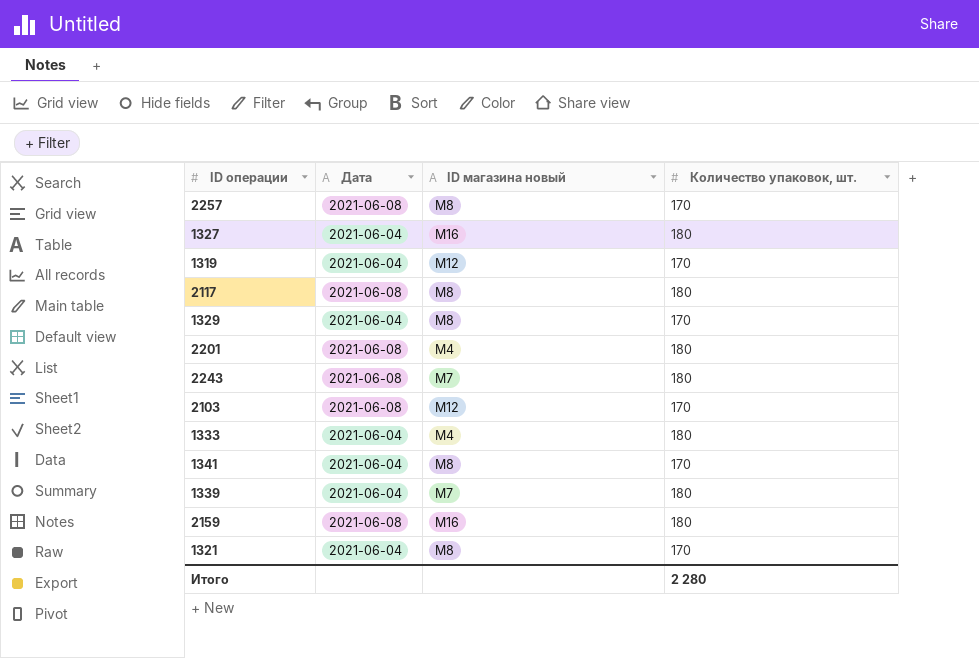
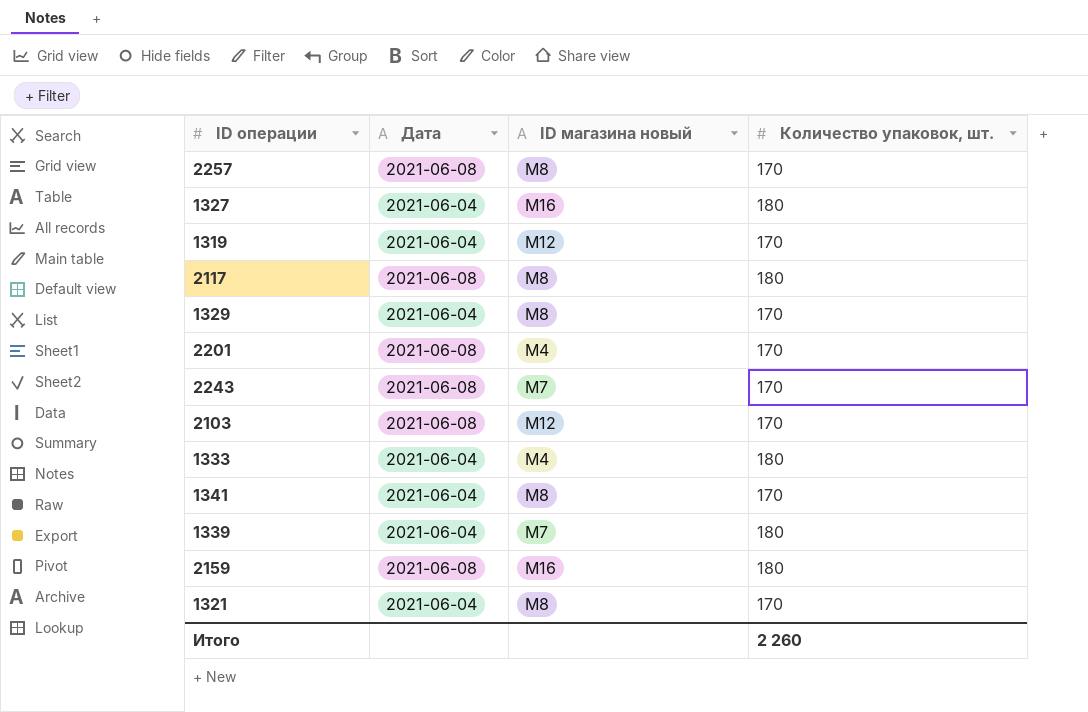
2201 | Количество упаковок, шт.: 180 -> 170
2243 | Количество упаковок, шт.: 180 -> 170
Итого | Количество упаковок, шт.: 2 280 -> 2 260

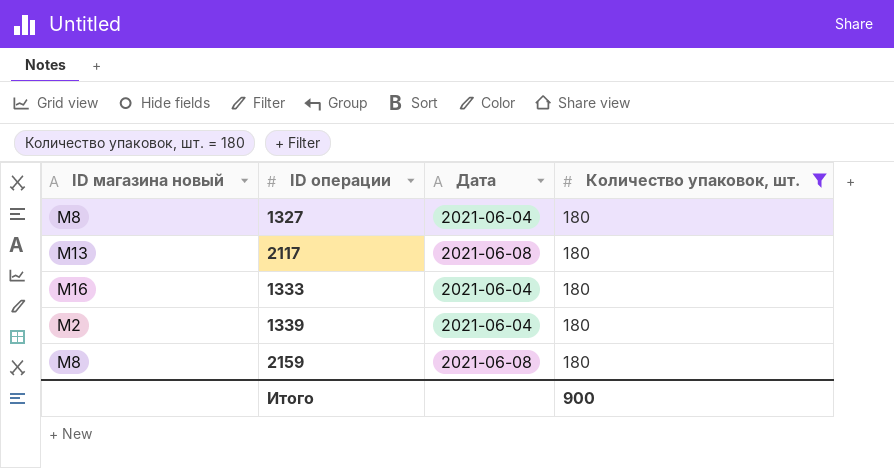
filter: none -> Количество упаковок, шт. = 180
column ID магазина новый | position: 3 -> 1
1327 | ID магазина новый: M16 -> M8
2117 | ID магазина новый: M8 -> M13
1333 | ID магазина новый: M4 -> M16
1339 | ID магазина новый: M7 -> M2
2159 | ID магазина новый: M16 -> M8
Итого | Количество упаковок, шт.: 2 260 -> 900

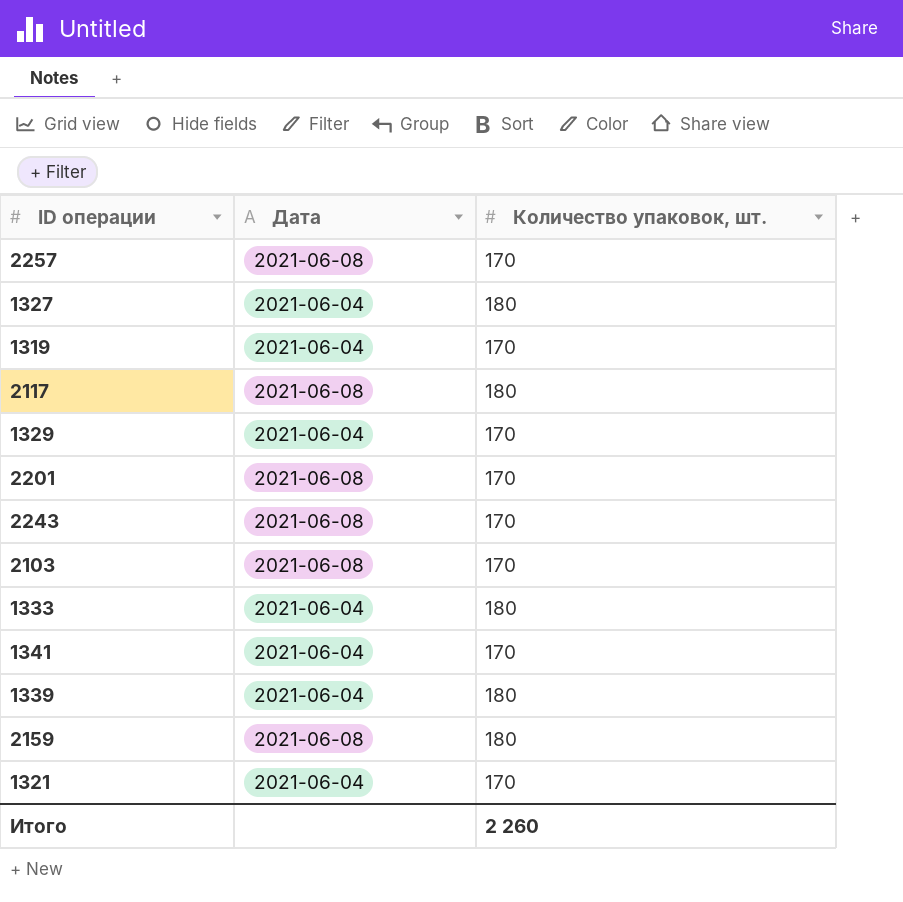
filter: Количество упаковок, шт. = 180 -> none
column ID магазина новый | position: 1 -> none
Итого | Количество упаковок, шт.: 900 -> 2 260

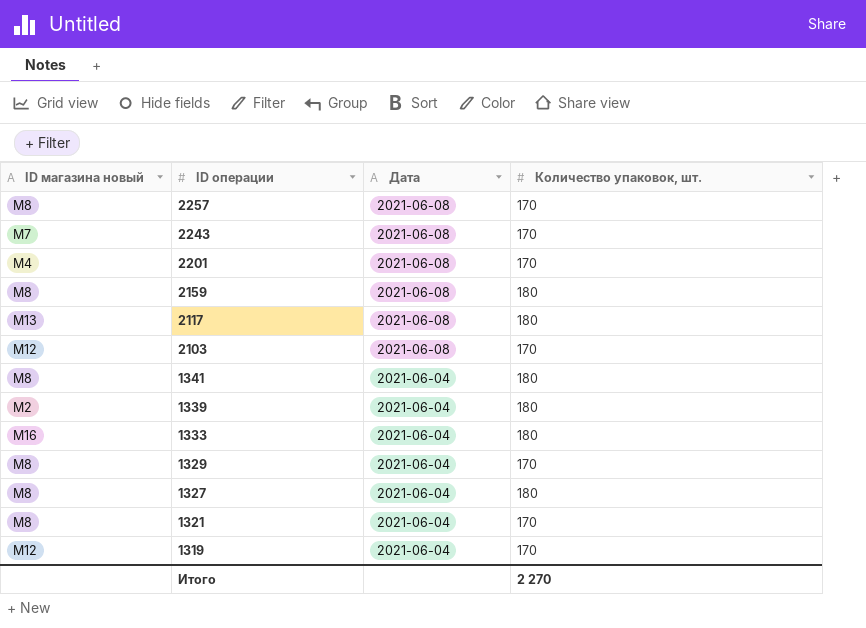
row order: none -> ID операции descending
column ID магазина новый | position: none -> 1
1341 | Количество упаковок, шт.: 170 -> 180
Итого | Количество упаковок, шт.: 2 260 -> 2 270

